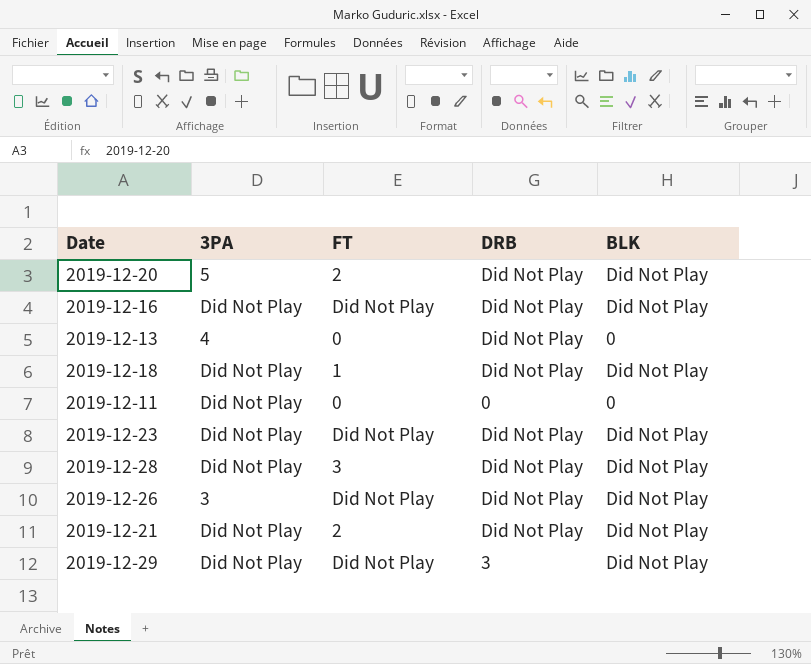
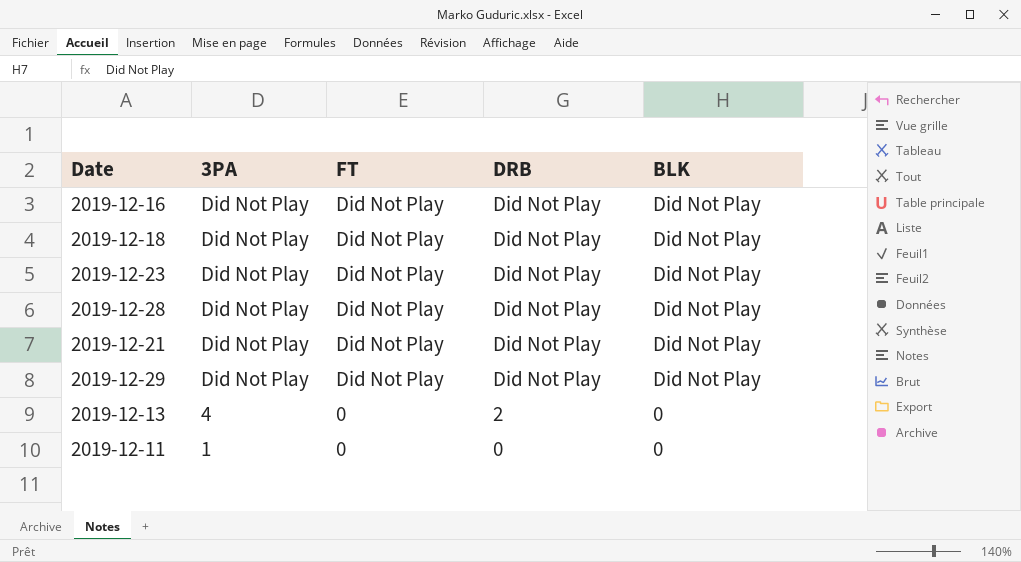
row order: none -> 3PA descending
row 2019-12-20: 5 | 2 | Did Not Play | Did Not Play -> none
row 2019-12-26: 3 | Did Not Play | Did Not Play | Did Not Play -> none
2019-12-18 | FT: 1 -> Did Not Play
2019-12-28 | FT: 3 -> Did Not Play
2019-12-21 | FT: 2 -> Did Not Play
2019-12-29 | DRB: 3 -> Did Not Play
2019-12-13 | DRB: Did Not Play -> 2
2019-12-11 | 3PA: Did Not Play -> 1

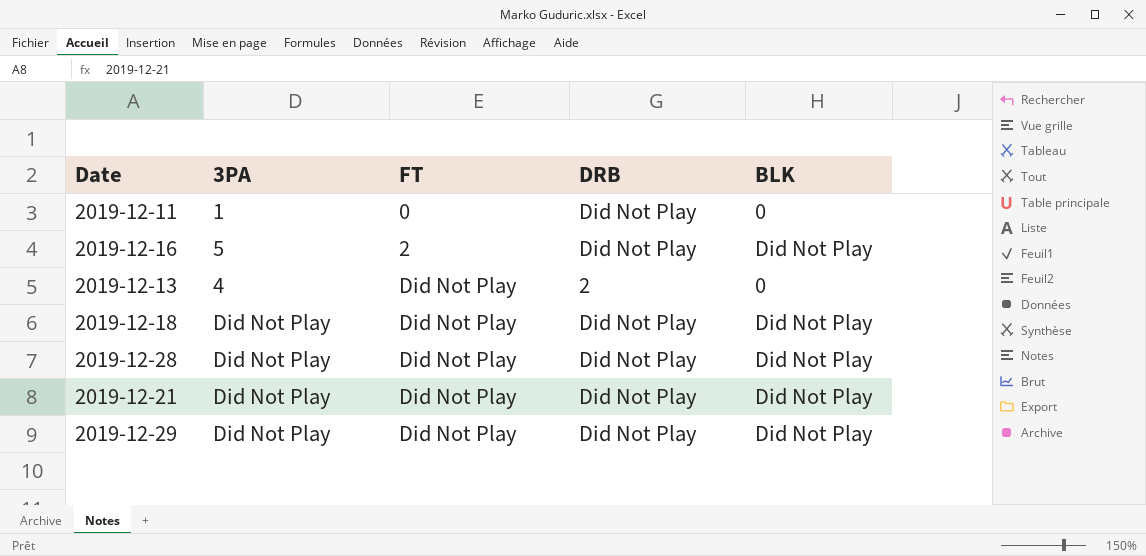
row order: 3PA descending -> FT ascending
row 2019-12-23: Did Not Play | Did Not Play | Did Not Play | Did Not Play -> none
2019-12-11 | DRB: 0 -> Did Not Play
2019-12-16 | 3PA: Did Not Play -> 5
2019-12-16 | FT: Did Not Play -> 2
2019-12-13 | FT: 0 -> Did Not Play

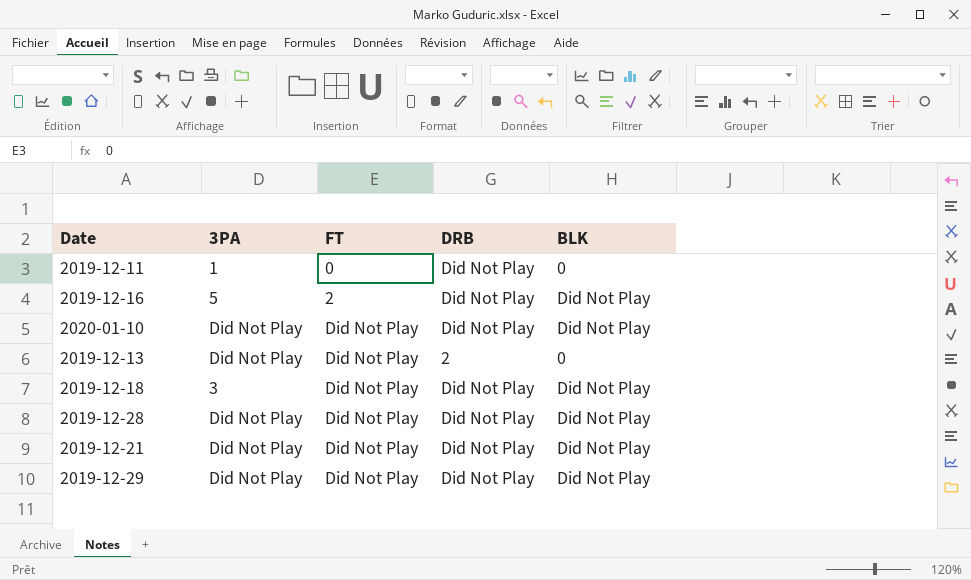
row 2020-01-10: none -> Did Not Play | Did Not Play | Did Not Play | Did Not Play
2019-12-13 | 3PA: 4 -> Did Not Play
2019-12-18 | 3PA: Did Not Play -> 3

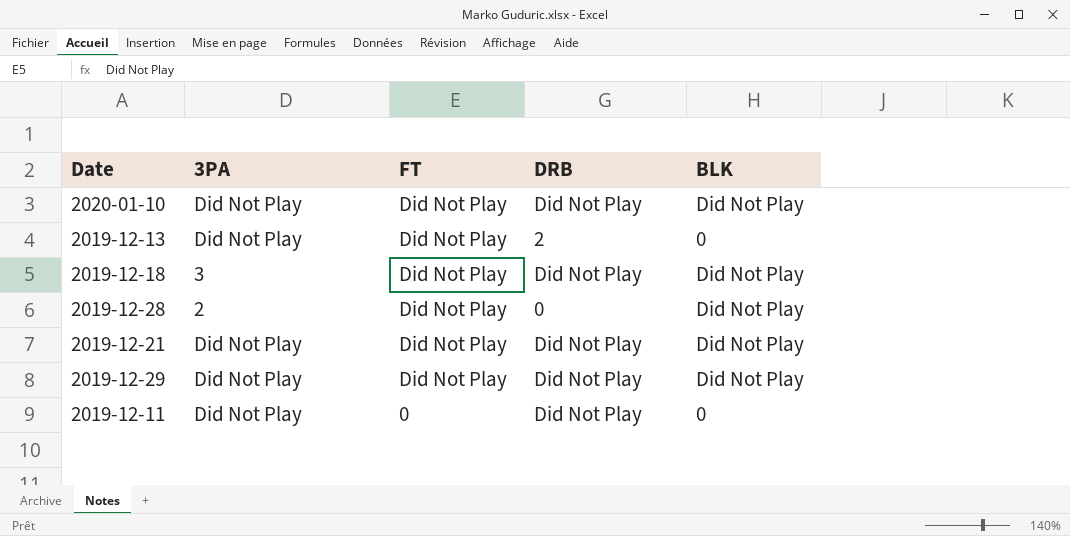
row order: FT ascending -> FT descending
row 2019-12-16: 5 | 2 | Did Not Play | Did Not Play -> none
2019-12-28 | 3PA: Did Not Play -> 2
2019-12-28 | DRB: Did Not Play -> 0
2019-12-11 | 3PA: 1 -> Did Not Play

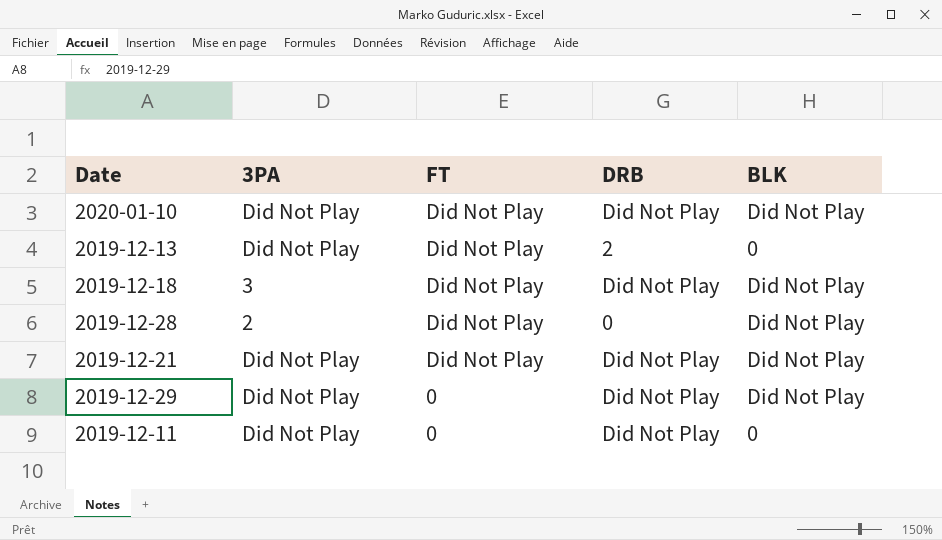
2019-12-29 | FT: Did Not Play -> 0

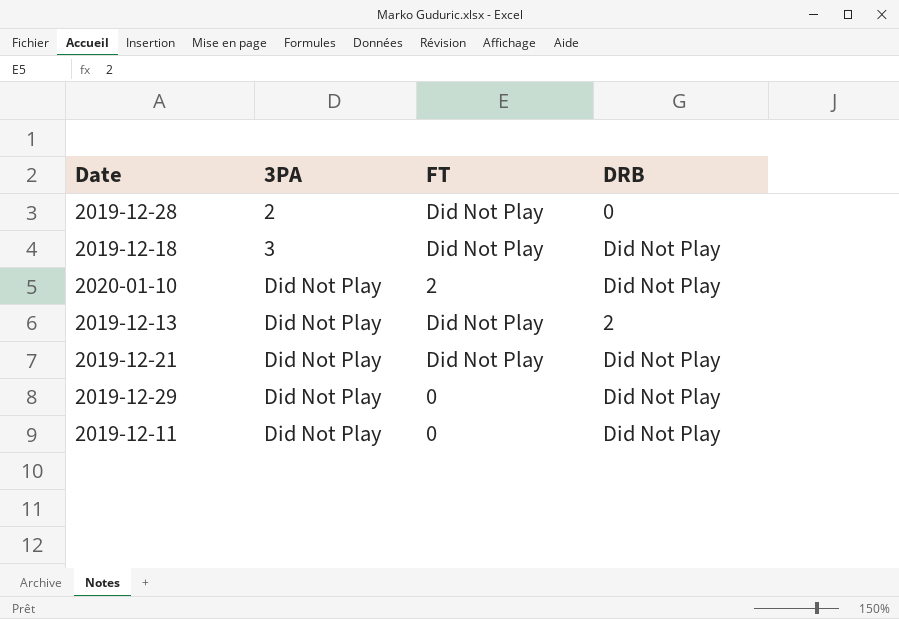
row order: FT descending -> 3PA ascending
column BLK | position: 5 -> none
2020-01-10 | FT: Did Not Play -> 2

